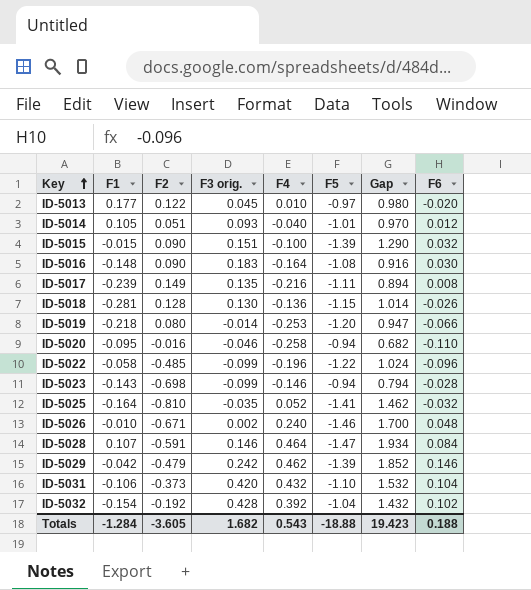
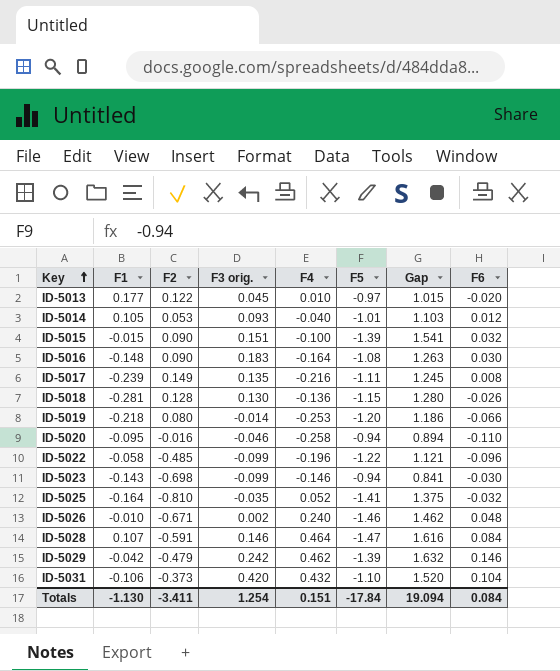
column Gap | formula: [F4] - [F5] -> [F3 orig.] - [F5]
row ID-5032: -0.154 | -0.192 | 0.428 | 0.392 | -1.04 | 1.432 | 0.102 -> none
ID-5014 | F2: 0.051 -> 0.053
ID-5023 | F6: -0.028 -> -0.030
Totals | F1: -1.284 -> -1.130
Totals | F2: -3.605 -> -3.411
Totals | F3 orig.: 1.682 -> 1.254
Totals | F4: 0.543 -> 0.151
Totals | F5: -18.88 -> -17.84
Totals | Gap: 19.423 -> 19.094
Totals | F6: 0.188 -> 0.084

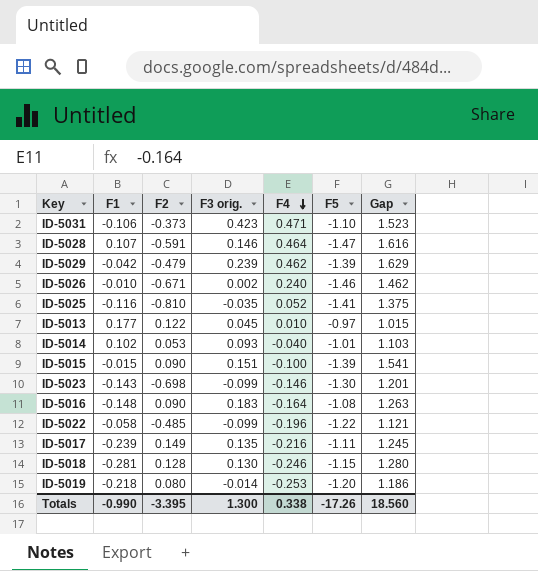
row order: Key ascending -> F4 descending
column F6 | position: 8 -> none
row ID-5020: -0.095 | -0.016 | -0.046 | -0.258 | -0.94 | 0.894 | -0.110 -> none
ID-5031 | F3 orig.: 0.420 -> 0.423
ID-5031 | F4: 0.432 -> 0.471
ID-5031 | Gap: 1.520 -> 1.523
ID-5029 | F3 orig.: 0.242 -> 0.239
ID-5029 | Gap: 1.632 -> 1.629
ID-5025 | F1: -0.164 -> -0.116
ID-5014 | F1: 0.105 -> 0.102
ID-5023 | F5: -0.94 -> -1.30
ID-5023 | Gap: 0.841 -> 1.201
ID-5018 | F4: -0.136 -> -0.246
Totals | F1: -1.130 -> -0.990
Totals | F2: -3.411 -> -3.395
Totals | F3 orig.: 1.254 -> 1.300
Totals | F4: 0.151 -> 0.338
Totals | F5: -17.84 -> -17.26
Totals | Gap: 19.094 -> 18.560

